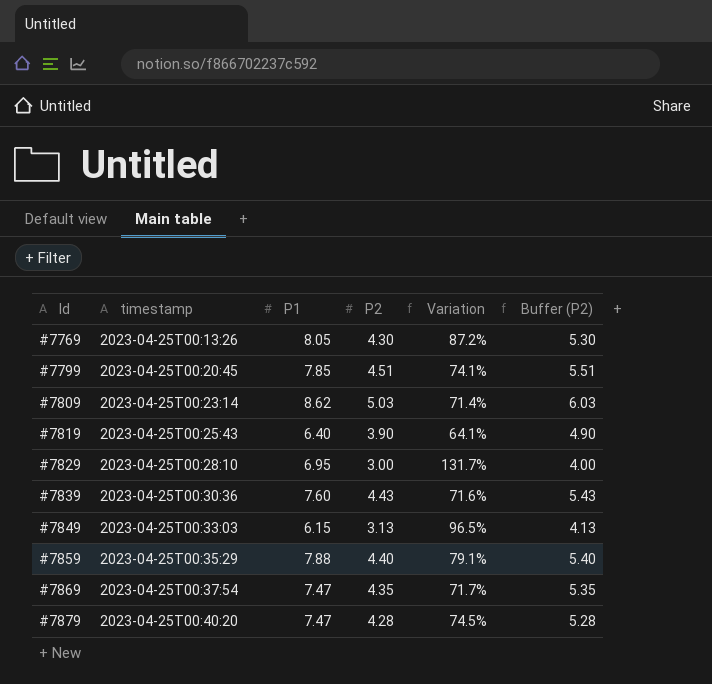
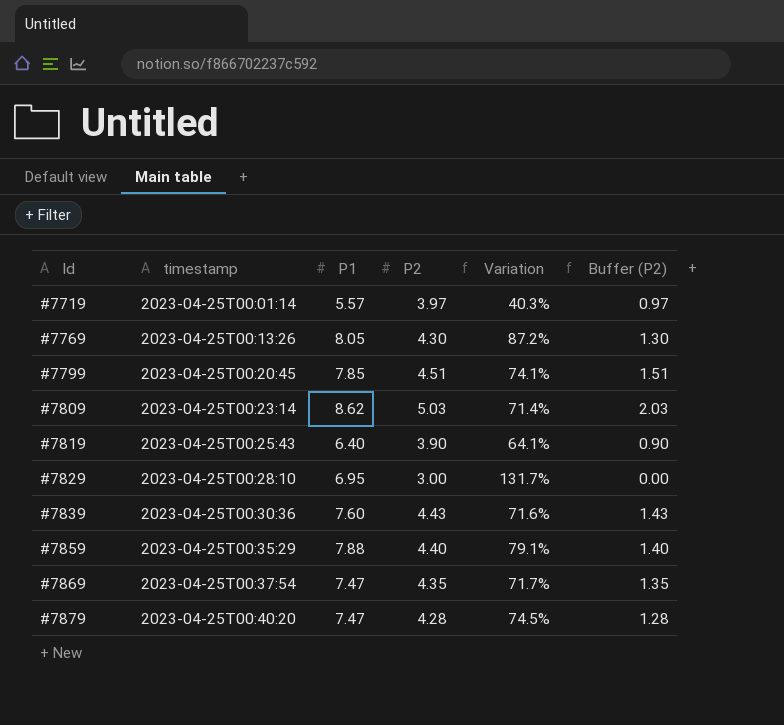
column Buffer (P2) | formula: [P2] + 1 -> [P2] - 3
row #7849: 2023-04-25T00:33:03 | 6.15 | 3.13 | 96.5% | 4.13 -> none
row #7719: none -> 2023-04-25T00:01:14 | 5.57 | 3.97 | 40.3% | 0.97

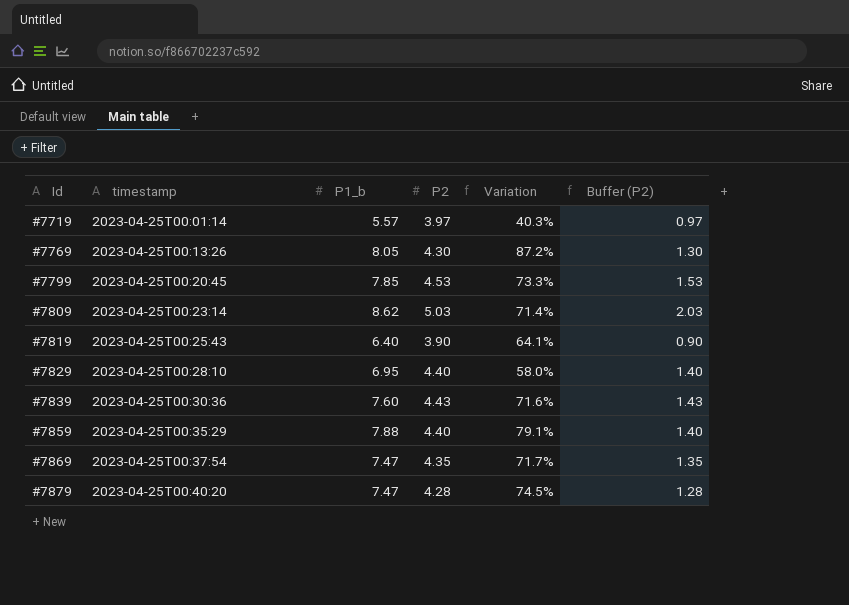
column name: P1 -> P1_b
#7799 | P2: 4.51 -> 4.53
#7799 | Variation: 74.1% -> 73.3%
#7799 | Buffer (P2): 1.51 -> 1.53
#7829 | P2: 3.00 -> 4.40
#7829 | Variation: 131.7% -> 58.0%
#7829 | Buffer (P2): 0.00 -> 1.40

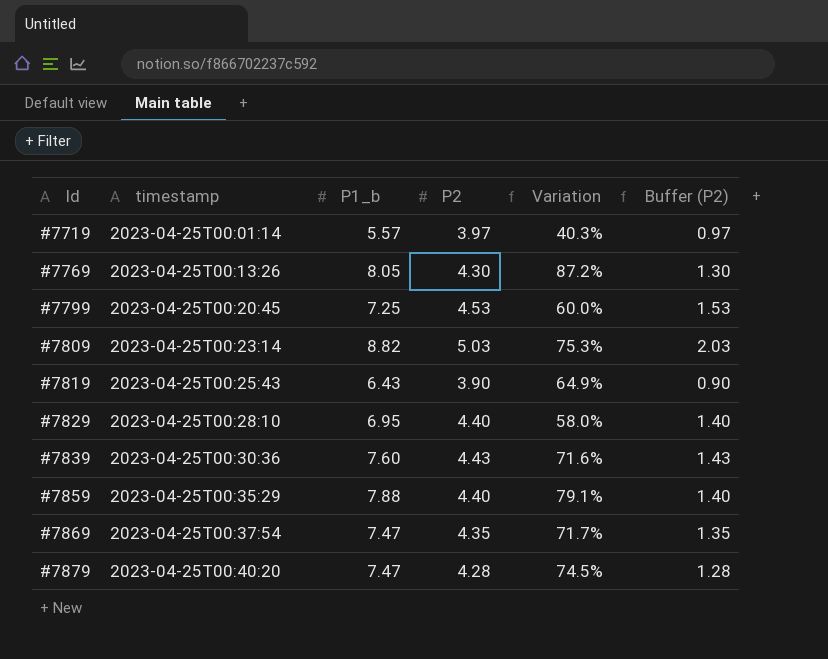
#7799 | P1_b: 7.85 -> 7.25
#7799 | Variation: 73.3% -> 60.0%
#7809 | P1_b: 8.62 -> 8.82
#7809 | Variation: 71.4% -> 75.3%
#7819 | P1_b: 6.40 -> 6.43
#7819 | Variation: 64.1% -> 64.9%

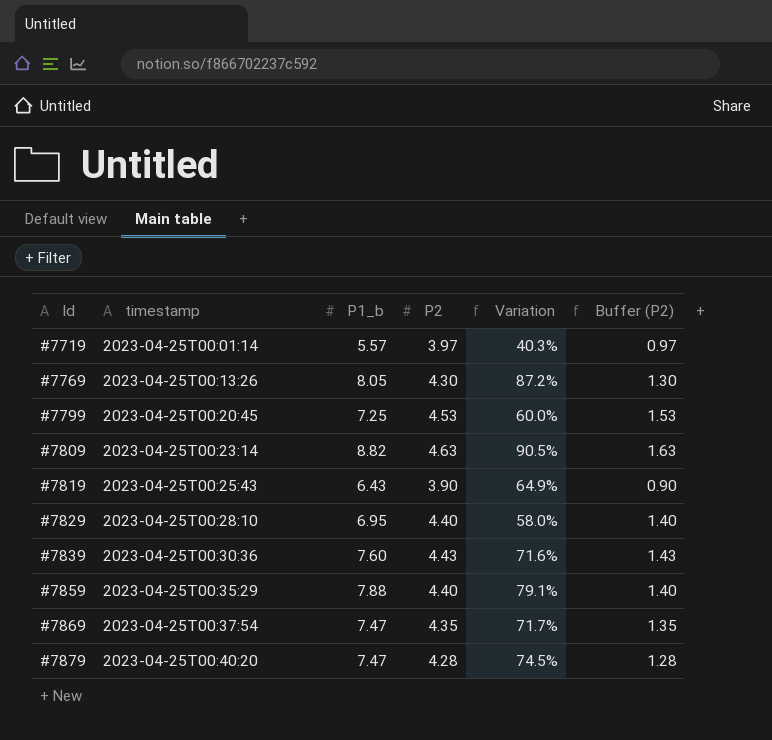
#7809 | P2: 5.03 -> 4.63
#7809 | Variation: 75.3% -> 90.5%
#7809 | Buffer (P2): 2.03 -> 1.63

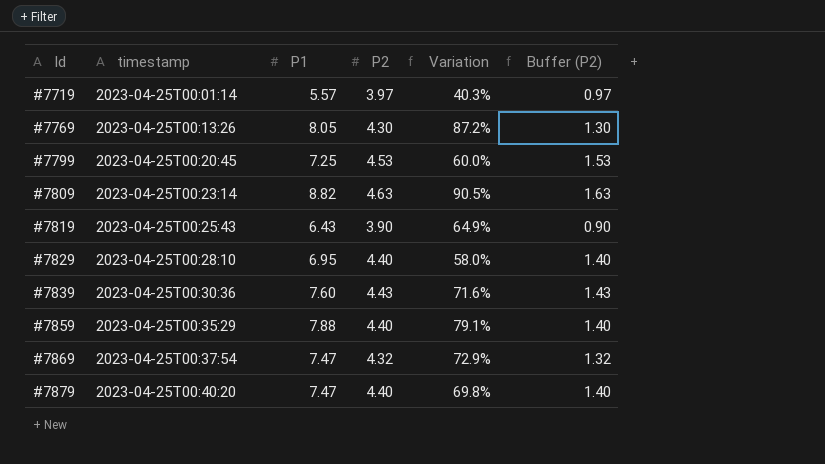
column name: P1_b -> P1
#7869 | P2: 4.35 -> 4.32
#7869 | Variation: 71.7% -> 72.9%
#7869 | Buffer (P2): 1.35 -> 1.32
#7879 | P2: 4.28 -> 4.40
#7879 | Variation: 74.5% -> 69.8%
#7879 | Buffer (P2): 1.28 -> 1.40

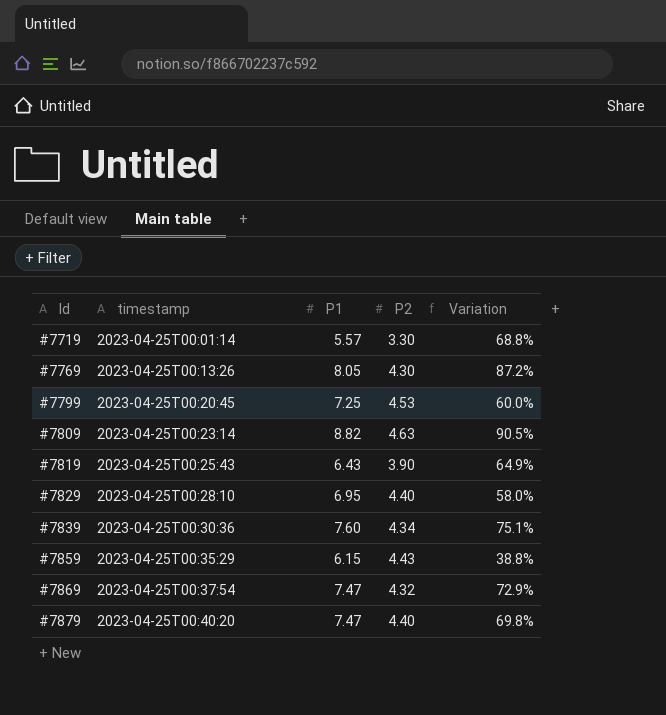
column Buffer (P2) | formula: [P2] - 3 -> none
#7719 | P2: 3.97 -> 3.30
#7719 | Variation: 40.3% -> 68.8%
#7839 | P2: 4.43 -> 4.34
#7839 | Variation: 71.6% -> 75.1%
#7859 | P1: 7.88 -> 6.15
#7859 | P2: 4.40 -> 4.43
#7859 | Variation: 79.1% -> 38.8%

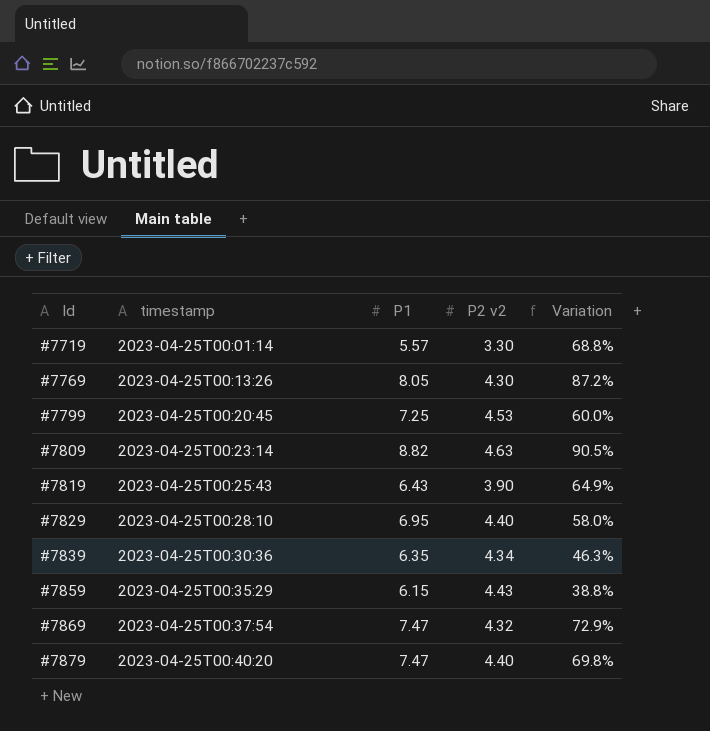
column name: P2 -> P2 v2
#7839 | P1: 7.60 -> 6.35
#7839 | Variation: 75.1% -> 46.3%

